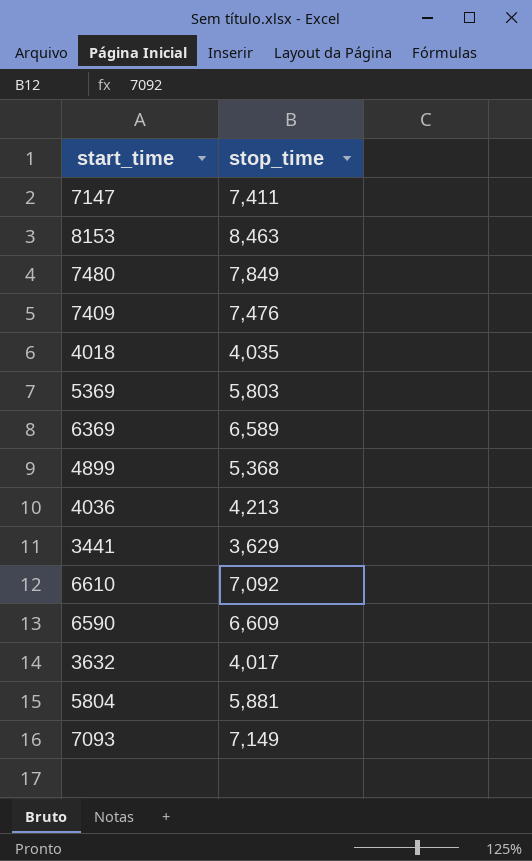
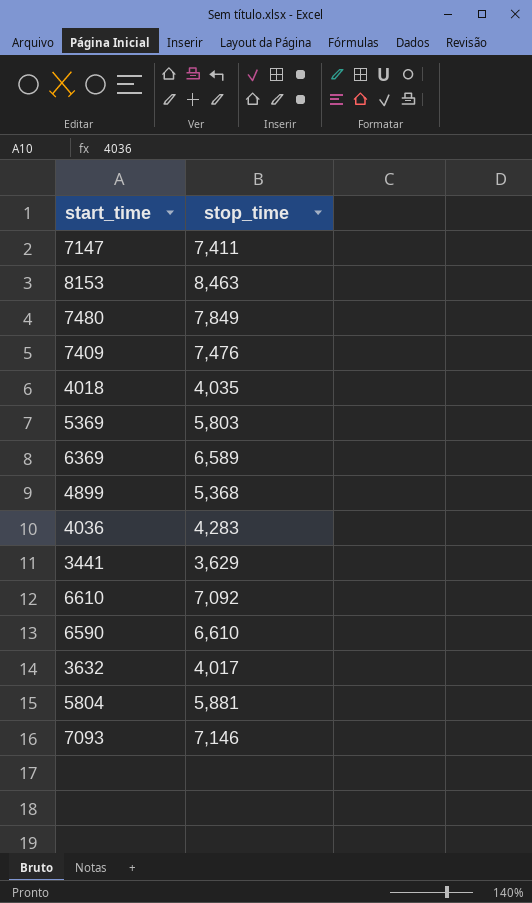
4036 | stop_time: 4,213 -> 4,283
6590 | stop_time: 6,609 -> 6,610
7093 | stop_time: 7,149 -> 7,146

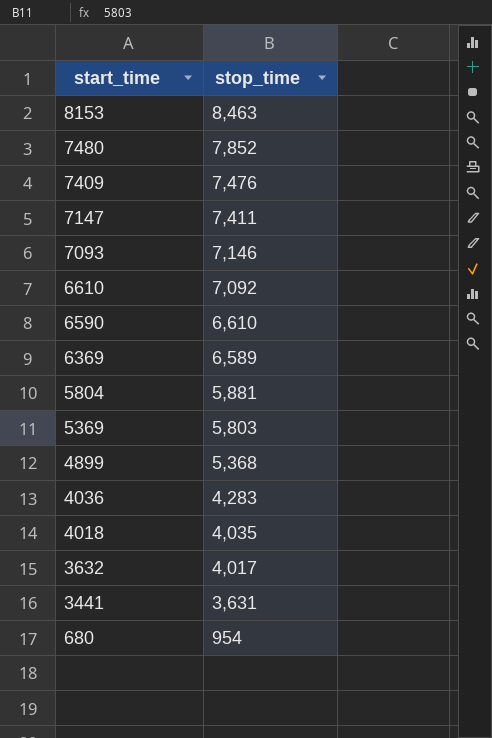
row order: none -> start_time descending
7480 | stop_time: 7,849 -> 7,852
3441 | stop_time: 3,629 -> 3,631
row 680: none -> 954

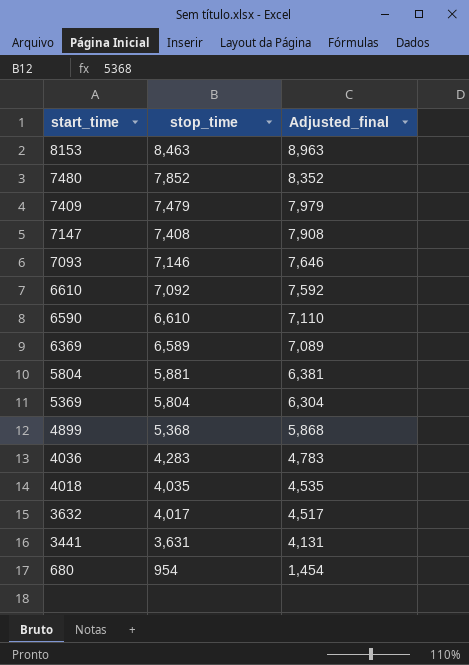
column Adjusted_final | formula: none -> [stop_time] + 500
7409 | stop_time: 7,476 -> 7,479
7147 | stop_time: 7,411 -> 7,408
5369 | stop_time: 5,803 -> 5,804

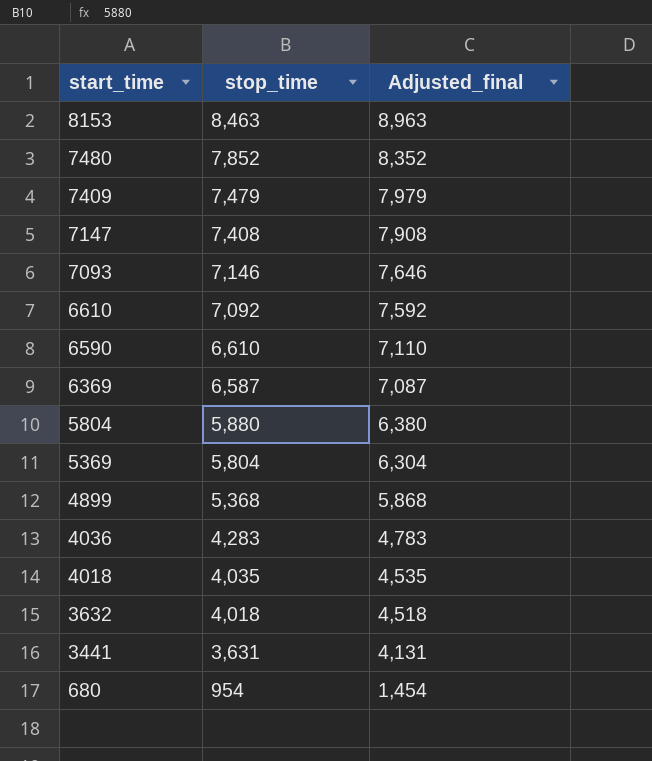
6369 | stop_time: 6,589 -> 6,587
6369 | Adjusted_final: 7,089 -> 7,087
5804 | stop_time: 5,881 -> 5,880
5804 | Adjusted_final: 6,381 -> 6,380
3632 | stop_time: 4,017 -> 4,018
3632 | Adjusted_final: 4,517 -> 4,518

